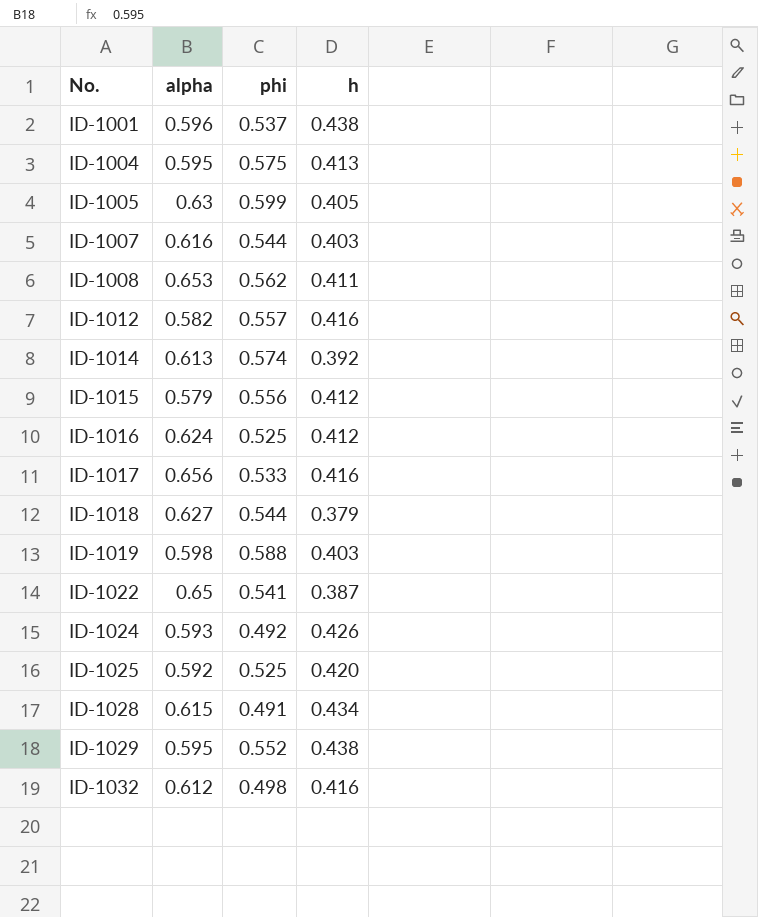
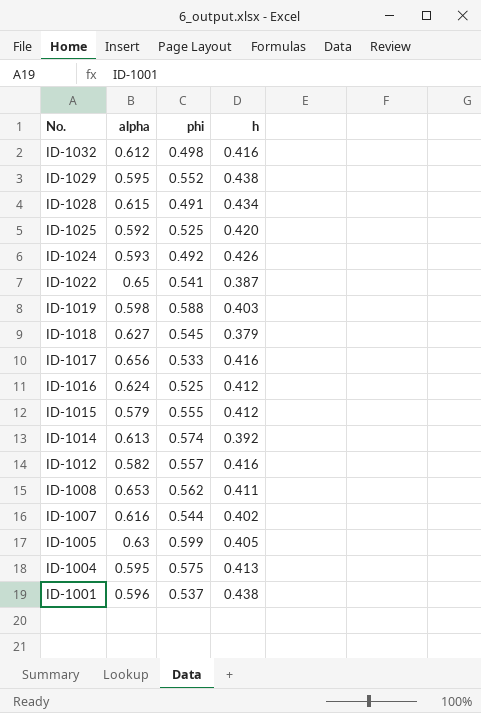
row order: No. ascending -> No. descending
ID-1018 | phi: 0.544 -> 0.545
ID-1015 | phi: 0.556 -> 0.555
ID-1007 | h: 0.403 -> 0.402

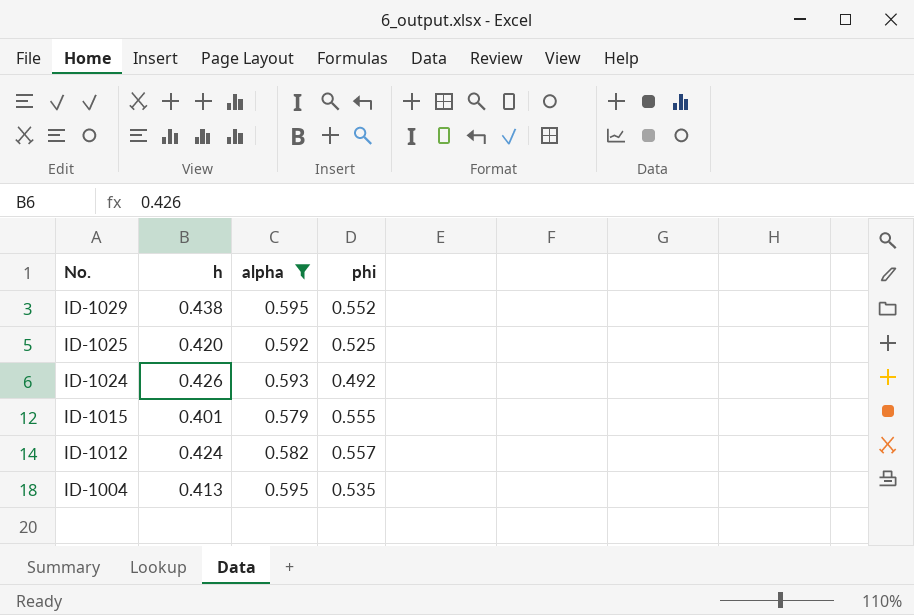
filter: none -> alpha <= 0.595
column h | position: 4 -> 2
ID-1015 | h: 0.412 -> 0.401
ID-1012 | h: 0.416 -> 0.424
ID-1004 | phi: 0.575 -> 0.535

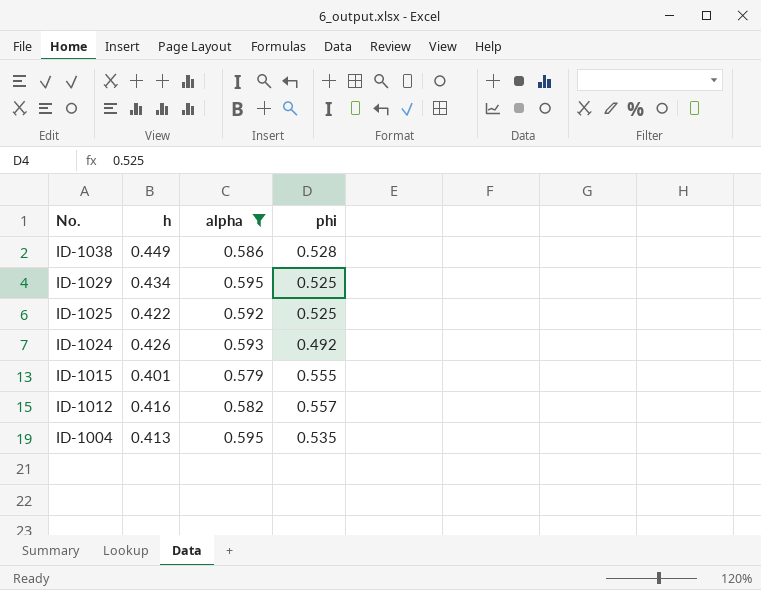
row ID-1038: none -> 0.449 | 0.586 | 0.528
ID-1029 | h: 0.438 -> 0.434
ID-1029 | phi: 0.552 -> 0.525
ID-1025 | h: 0.420 -> 0.422
ID-1012 | h: 0.424 -> 0.416

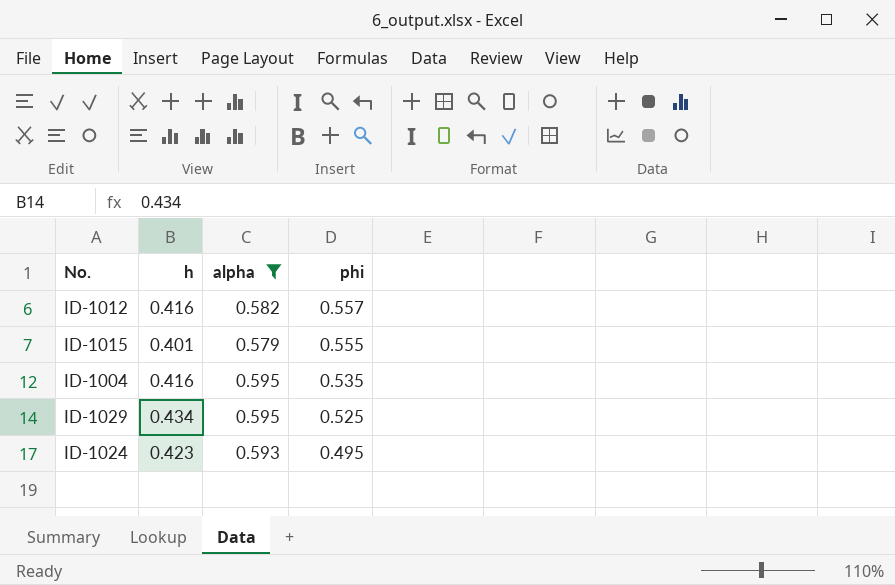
row order: No. descending -> phi descending
row ID-1038: 0.449 | 0.586 | 0.528 -> none
row ID-1025: 0.422 | 0.592 | 0.525 -> none
ID-1004 | h: 0.413 -> 0.416
ID-1024 | h: 0.426 -> 0.423
ID-1024 | phi: 0.492 -> 0.495

